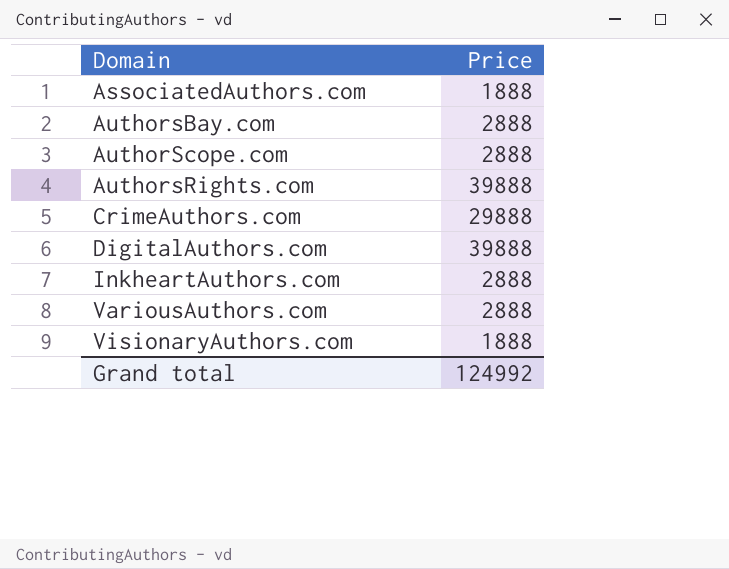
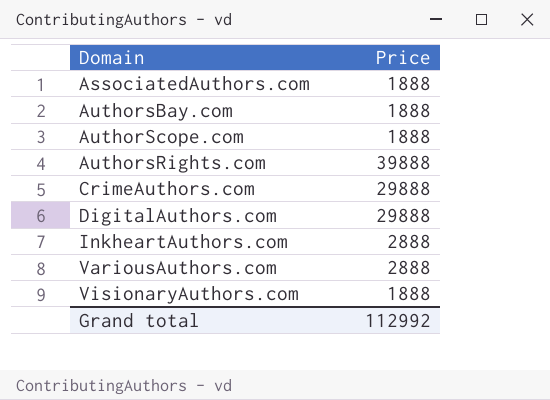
AuthorsBay.com | Price: 2888 -> 1888
AuthorScope.com | Price: 2888 -> 1888
DigitalAuthors.com | Price: 39888 -> 29888
Grand total | Price: 124992 -> 112992

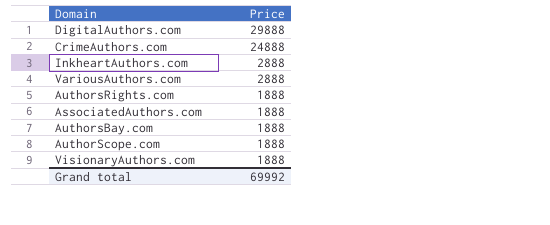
row order: Domain ascending -> Price descending
CrimeAuthors.com | Price: 29888 -> 24888
AuthorsRights.com | Price: 39888 -> 1888
Grand total | Price: 112992 -> 69992

